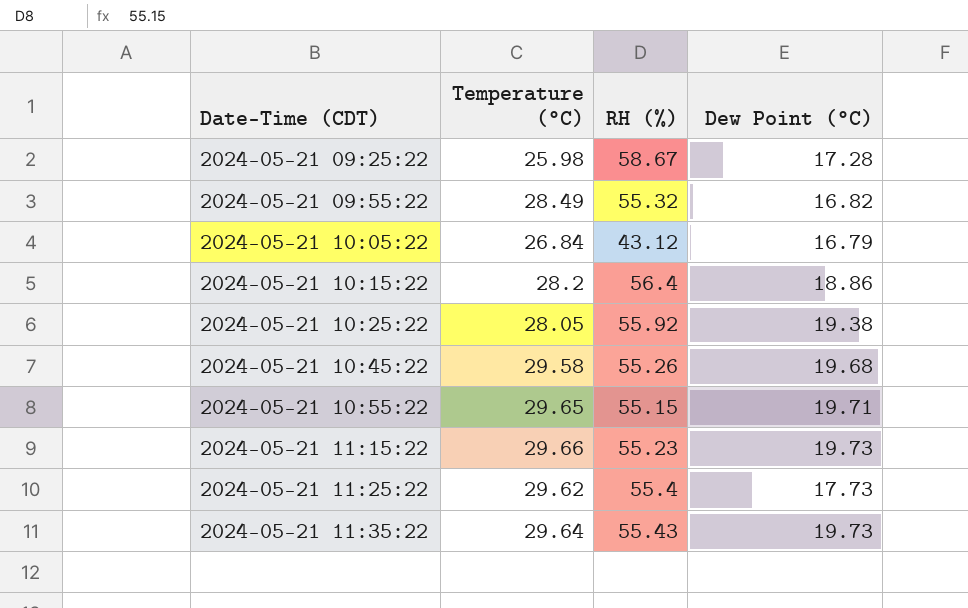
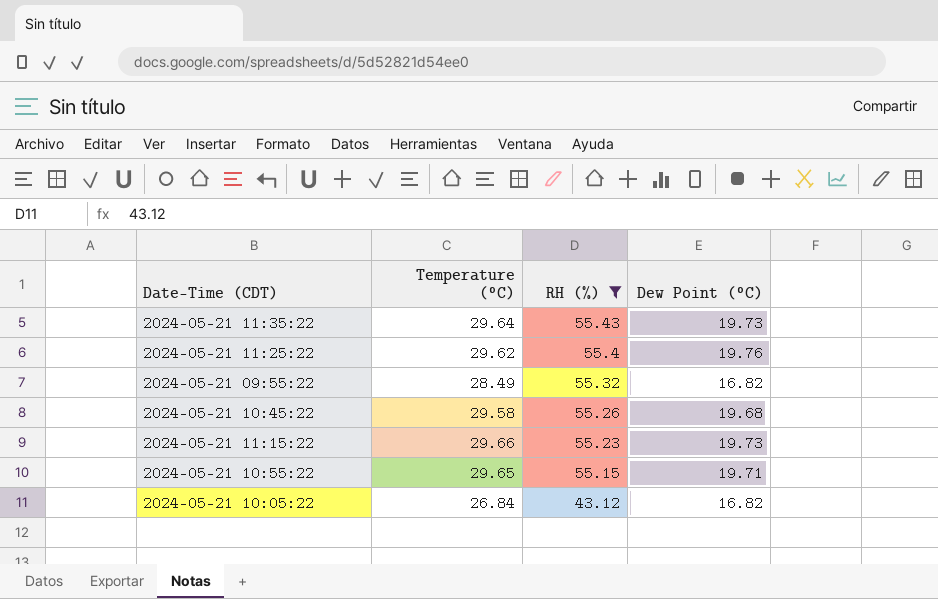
filter: none -> RH (%) <= 55.43
row order: Date-Time (CDT) ascending -> RH (%) descending
2024-05-21 11:25:22 | Dew Point (°C): 17.73 -> 19.76
2024-05-21 10:05:22 | Dew Point (°C): 16.79 -> 16.82

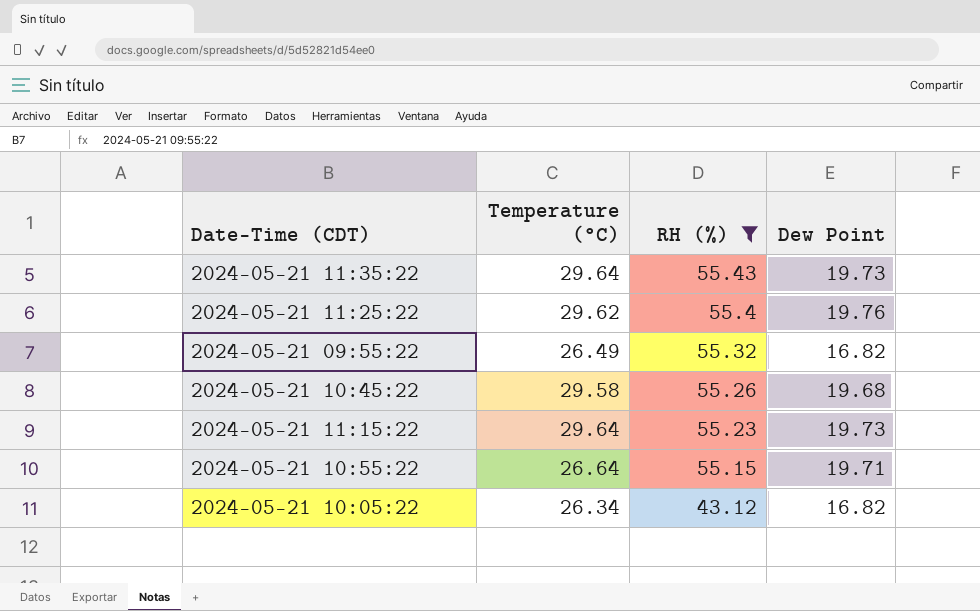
column name: Dew Point (°C) -> Dew Point
2024-05-21 09:55:22 | Temperature (°C): 28.49 -> 26.49
2024-05-21 11:15:22 | Temperature (°C): 29.66 -> 29.64
2024-05-21 10:55:22 | Temperature (°C): 29.65 -> 26.64
2024-05-21 10:05:22 | Temperature (°C): 26.84 -> 26.34

